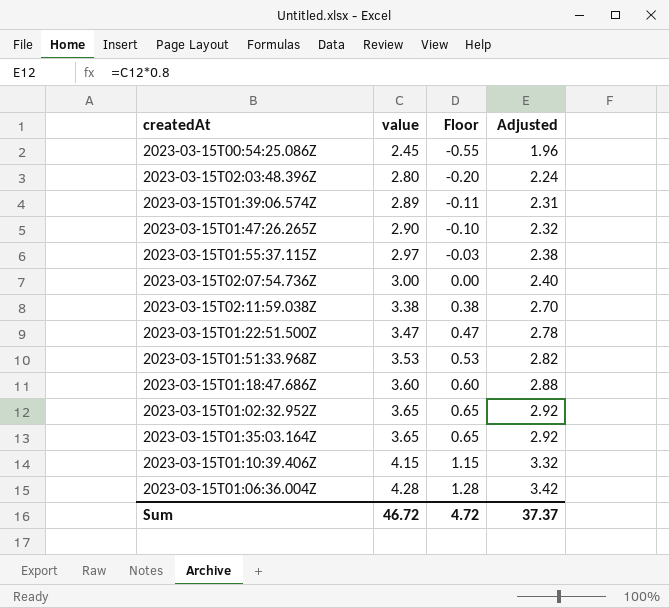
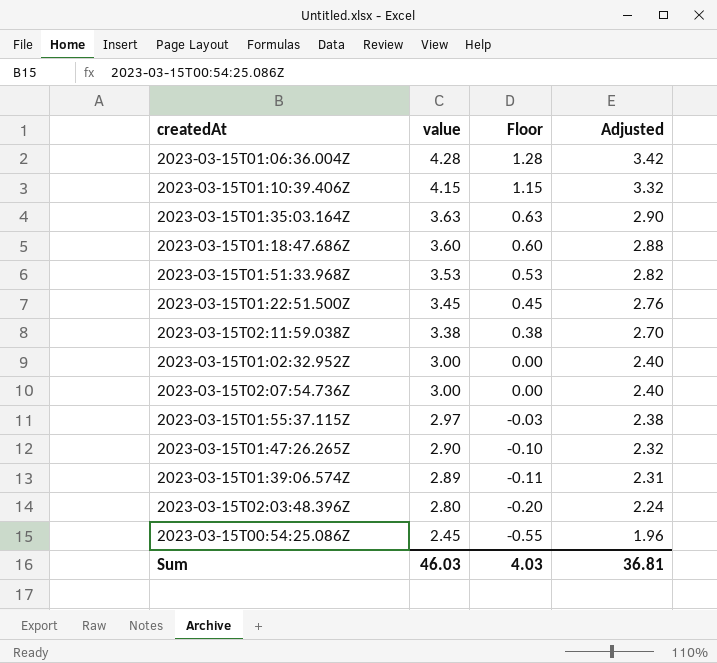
row order: value ascending -> value descending
2023-03-15T01:35:03.164Z | value: 3.65 -> 3.63
2023-03-15T01:35:03.164Z | Floor: 0.65 -> 0.63
2023-03-15T01:35:03.164Z | Adjusted: 2.92 -> 2.90
2023-03-15T01:22:51.500Z | value: 3.47 -> 3.45
2023-03-15T01:22:51.500Z | Floor: 0.47 -> 0.45
2023-03-15T01:22:51.500Z | Adjusted: 2.78 -> 2.76
2023-03-15T01:02:32.952Z | value: 3.65 -> 3.00
2023-03-15T01:02:32.952Z | Floor: 0.65 -> 0.00
2023-03-15T01:02:32.952Z | Adjusted: 2.92 -> 2.40
Sum | value: 46.72 -> 46.03
Sum | Floor: 4.72 -> 4.03
Sum | Adjusted: 37.37 -> 36.81

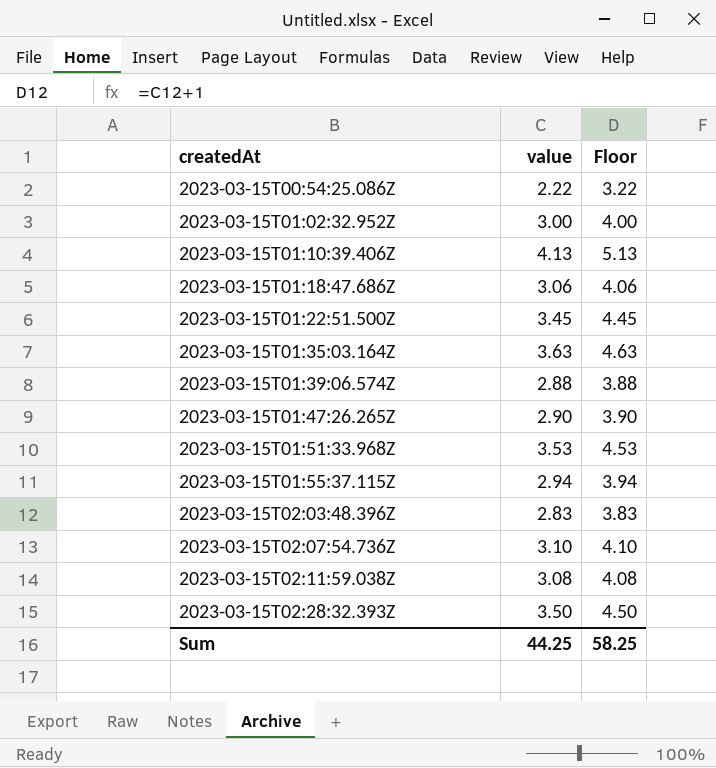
row order: value descending -> createdAt ascending
column Adjusted | formula: [value] * 0.8 -> none
column Floor | formula: [value] - 3 -> [value] + 1
row 2023-03-15T01:06:36.004Z: 4.28 | 1.28 | 3.42 -> none
2023-03-15T00:54:25.086Z | value: 2.45 -> 2.22
2023-03-15T01:10:39.406Z | value: 4.15 -> 4.13
2023-03-15T01:18:47.686Z | value: 3.60 -> 3.06
2023-03-15T01:39:06.574Z | value: 2.89 -> 2.88
2023-03-15T01:55:37.115Z | value: 2.97 -> 2.94
2023-03-15T02:03:48.396Z | value: 2.80 -> 2.83
2023-03-15T02:07:54.736Z | value: 3.00 -> 3.10
2023-03-15T02:11:59.038Z | value: 3.38 -> 3.08
row 2023-03-15T02:28:32.393Z: none -> 3.50 | 4.50
Sum | value: 46.03 -> 44.25
Sum | Floor: 4.03 -> 58.25

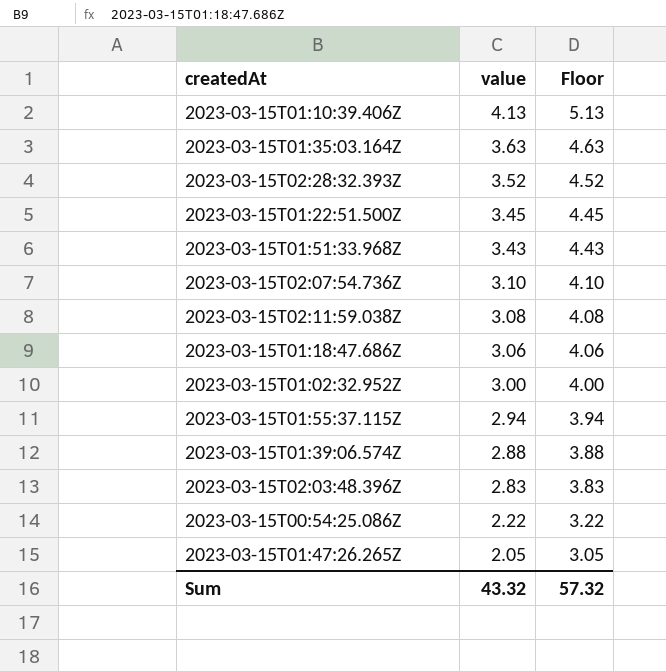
row order: createdAt ascending -> value descending
2023-03-15T02:28:32.393Z | value: 3.50 -> 3.52
2023-03-15T02:28:32.393Z | Floor: 4.50 -> 4.52
2023-03-15T01:51:33.968Z | value: 3.53 -> 3.43
2023-03-15T01:51:33.968Z | Floor: 4.53 -> 4.43
2023-03-15T01:47:26.265Z | value: 2.90 -> 2.05
2023-03-15T01:47:26.265Z | Floor: 3.90 -> 3.05
Sum | value: 44.25 -> 43.32
Sum | Floor: 58.25 -> 57.32

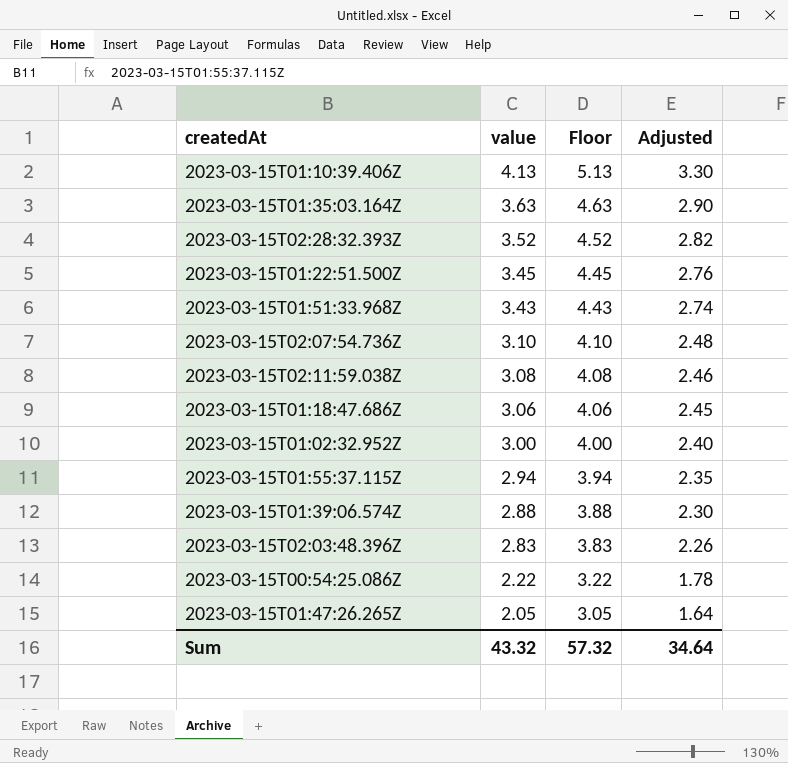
column Adjusted | formula: none -> [value] * 0.8

